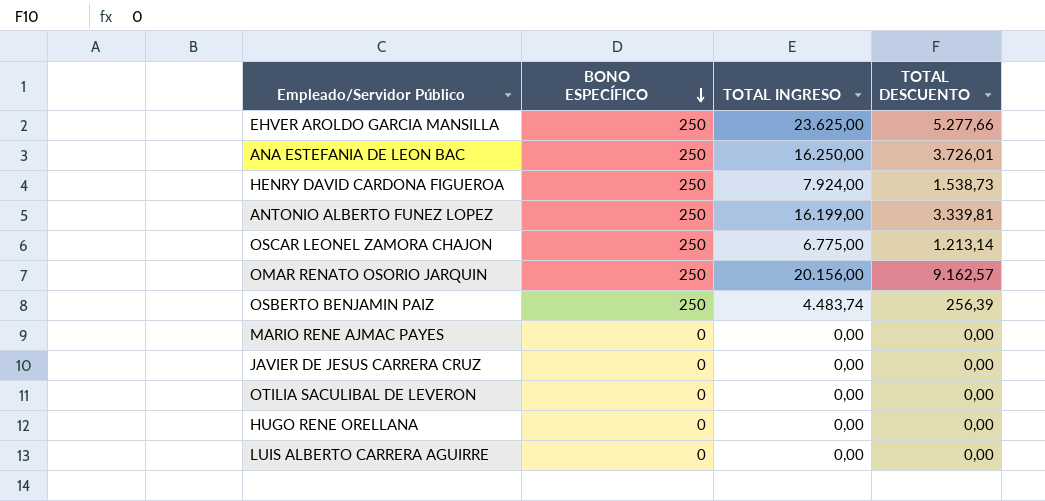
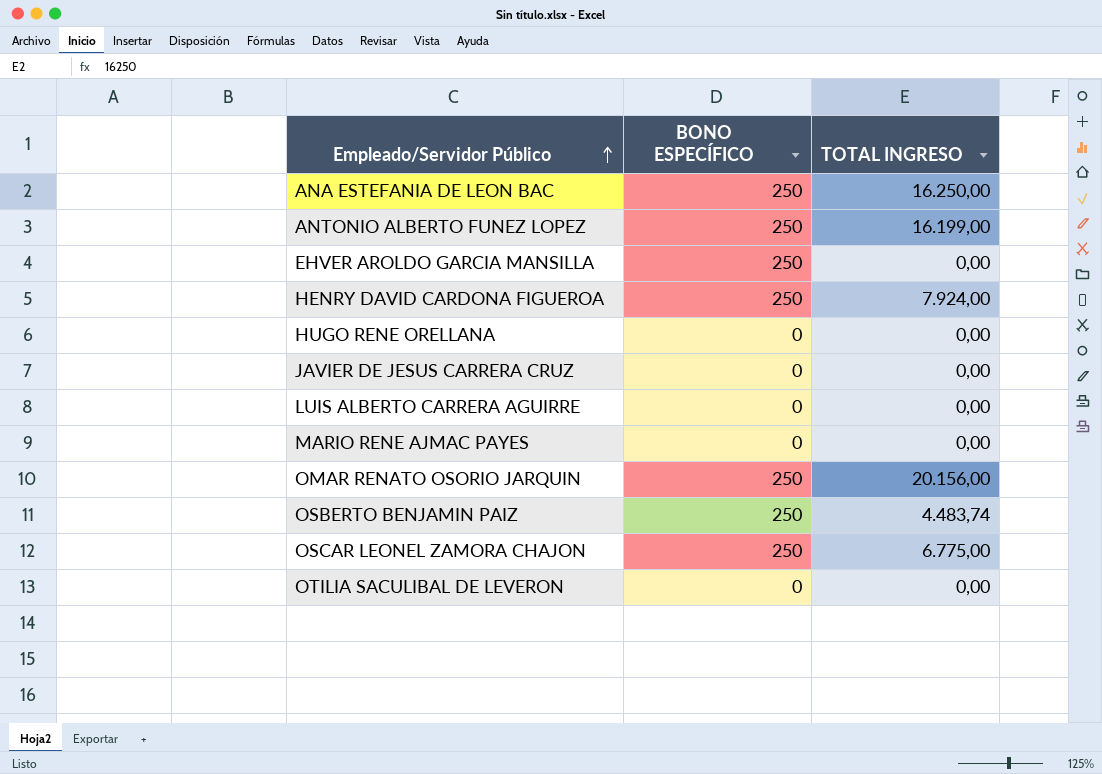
row order: BONO ESPECÍFICO descending -> Empleado/Servidor Público ascending
column TOTAL DESCUENTO | position: 4 -> none
EHVER AROLDO GARCIA MANSILLA | TOTAL INGRESO: 23.625,00 -> 0,00

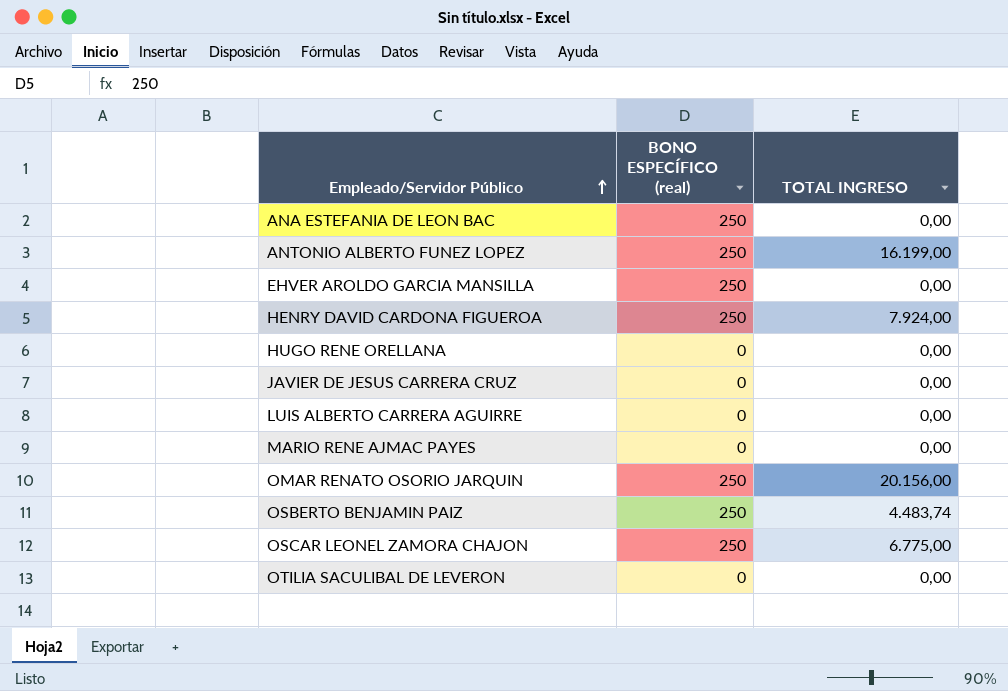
column name: BONO ESPECÍFICO -> BONO ESPECÍFICO (real)
ANA ESTEFANIA DE LEON BAC | TOTAL INGRESO: 16.250,00 -> 0,00

